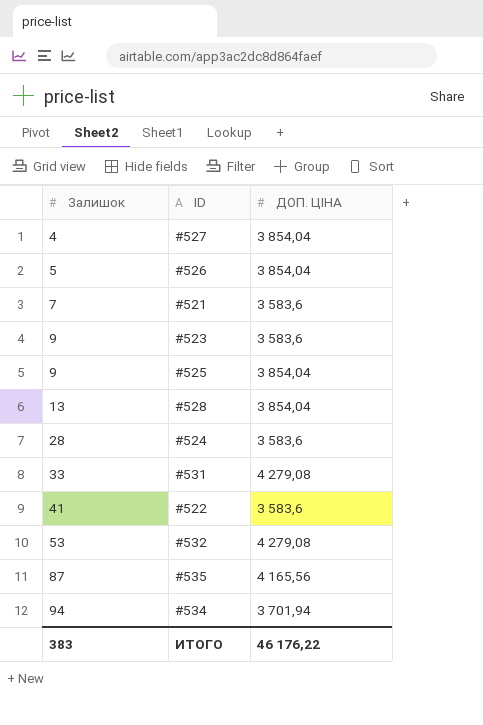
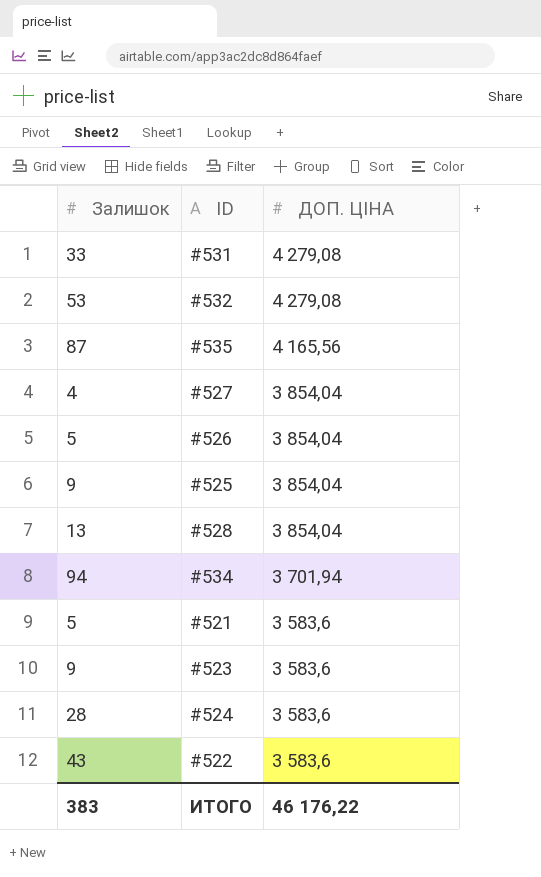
row order: Залишок ascending -> ДОП. ЦІНА descending
#521 | Залишок: 7 -> 5
#522 | Залишок: 41 -> 43

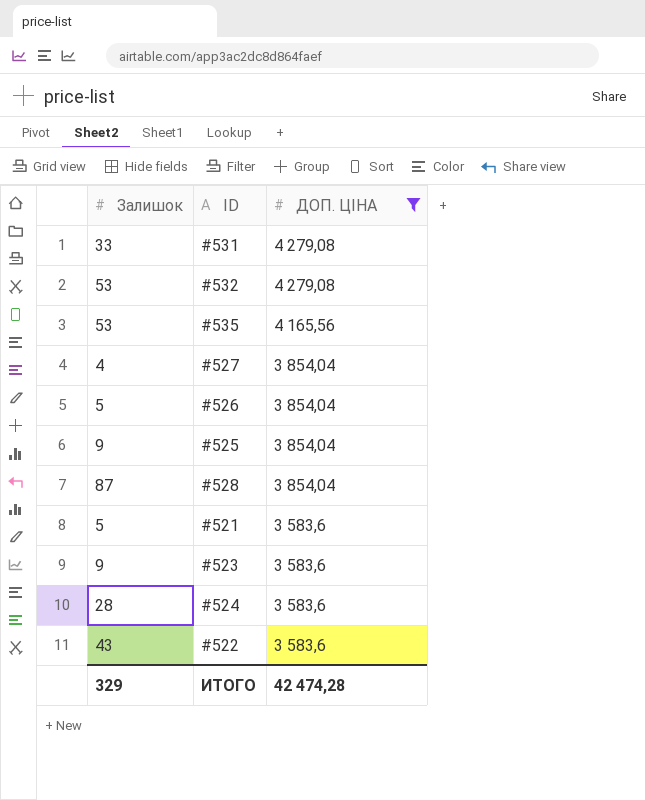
filter: none -> ДОП. ЦІНА != 3 701,94
#535 | Залишок: 87 -> 53
#528 | Залишок: 13 -> 87
ИТОГО | Залишок: 383 -> 329
ИТОГО | ДОП. ЦІНА: 46 176,22 -> 42 474,28

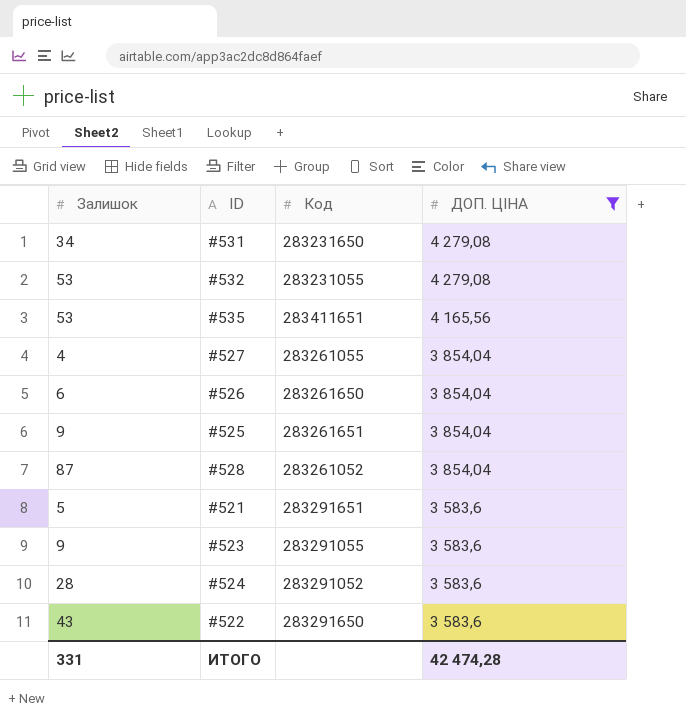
column Код | position: none -> 3
#531 | Залишок: 33 -> 34
#526 | Залишок: 5 -> 6
ИТОГО | Залишок: 329 -> 331

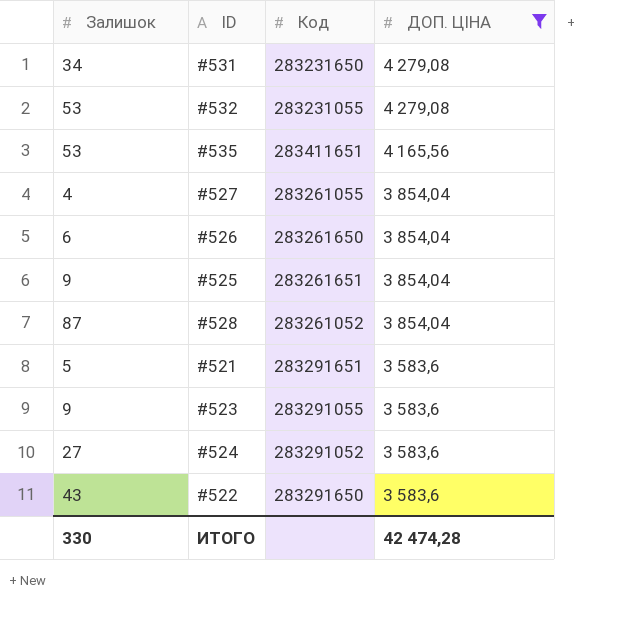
#524 | Залишок: 28 -> 27
ИТОГО | Залишок: 331 -> 330

